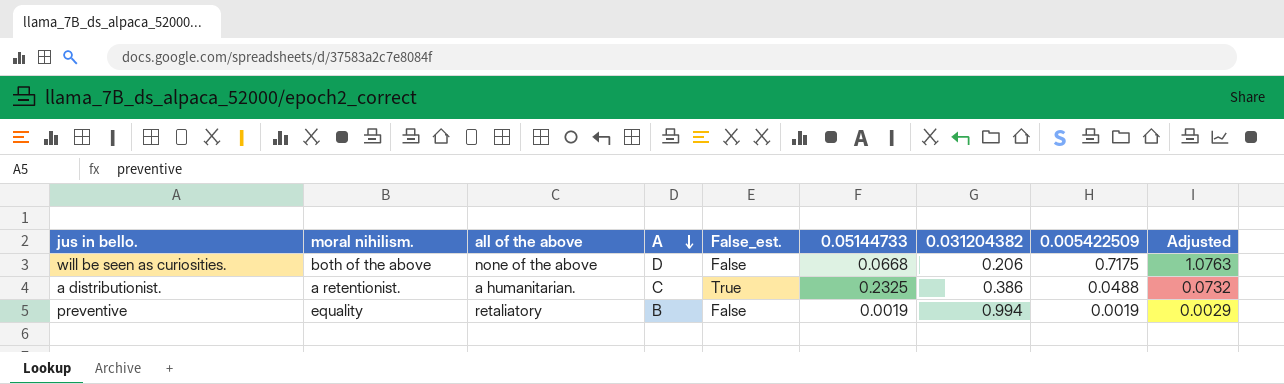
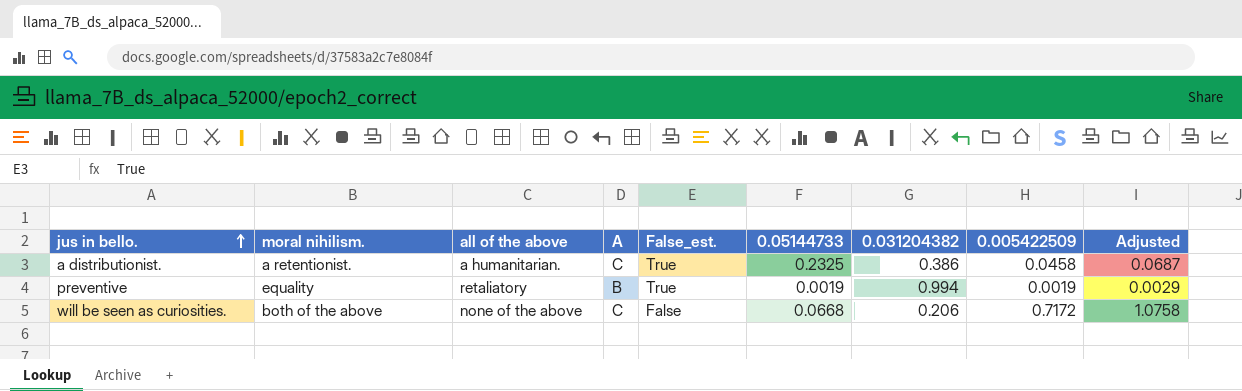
row order: A descending -> jus in bello. ascending
a distributionist. | 0.005422509: 0.0488 -> 0.0458
a distributionist. | Adjusted: 0.0732 -> 0.0687
preventive | False_est.: False -> True
will be seen as curiosities. | A: D -> C
will be seen as curiosities. | 0.005422509: 0.7175 -> 0.7172
will be seen as curiosities. | Adjusted: 1.0763 -> 1.0758

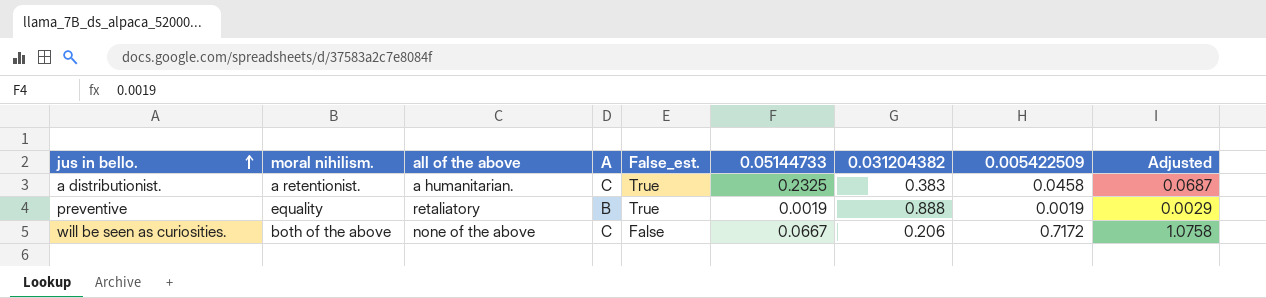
a distributionist. | 0.031204382: 0.386 -> 0.383
preventive | 0.031204382: 0.994 -> 0.888
will be seen as curiosities. | 0.05144733: 0.0668 -> 0.0667

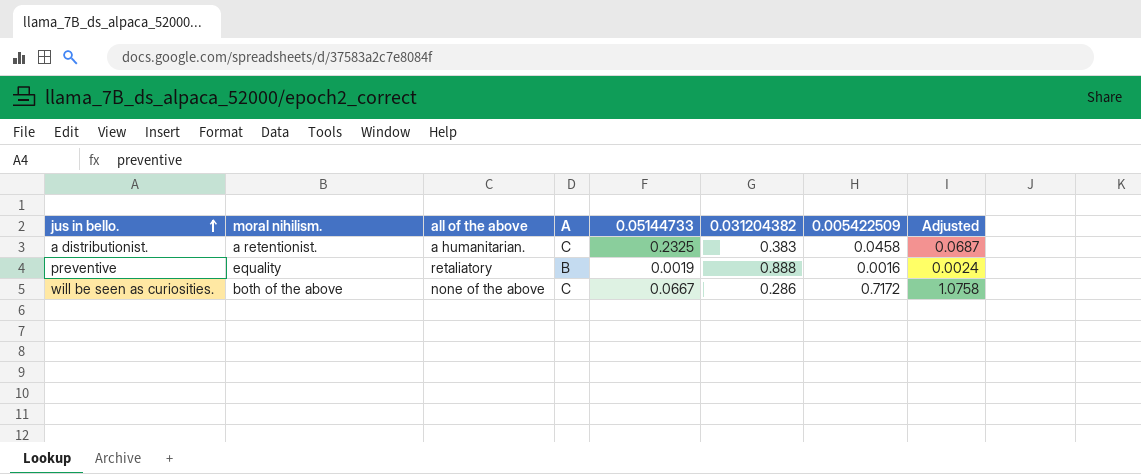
column False_est. | position: 5 -> none
preventive | 0.005422509: 0.0019 -> 0.0016
preventive | Adjusted: 0.0029 -> 0.0024
will be seen as curiosities. | 0.031204382: 0.206 -> 0.286

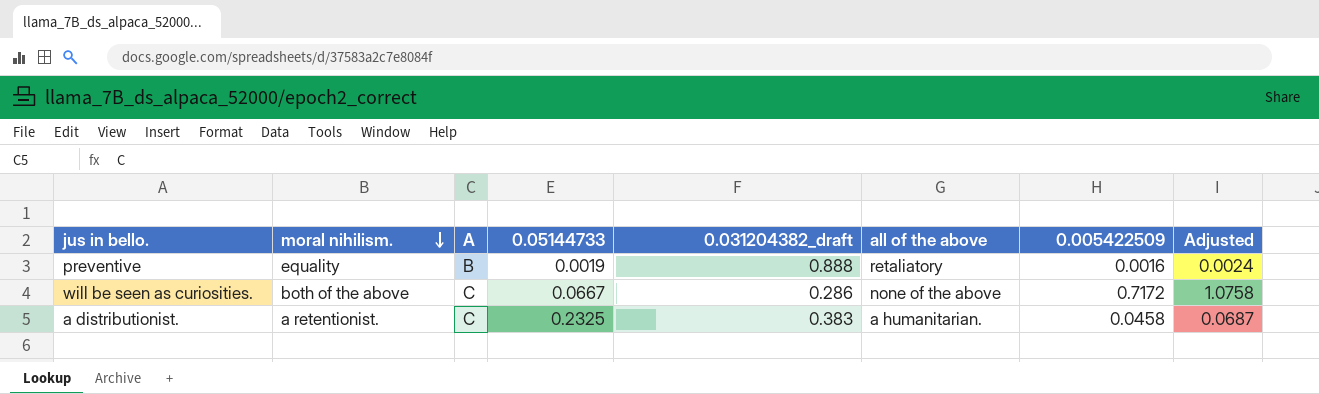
row order: jus in bello. ascending -> moral nihilism. descending
column name: 0.031204382 -> 0.031204382_draft
column all of the above | position: 3 -> 6

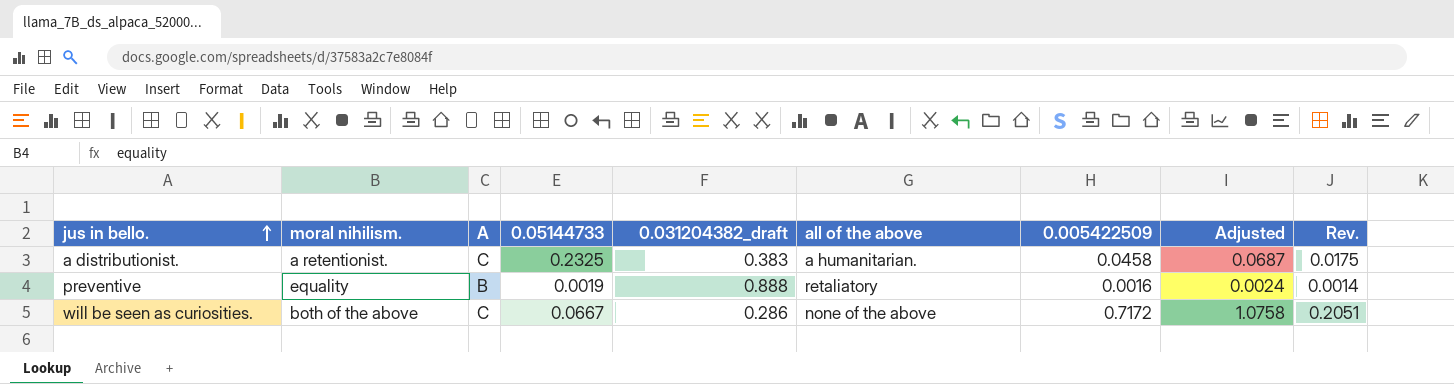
row order: moral nihilism. descending -> jus in bello. ascending
column Rev. | formula: none -> [0.031204382_draft] * [0.005422509]

